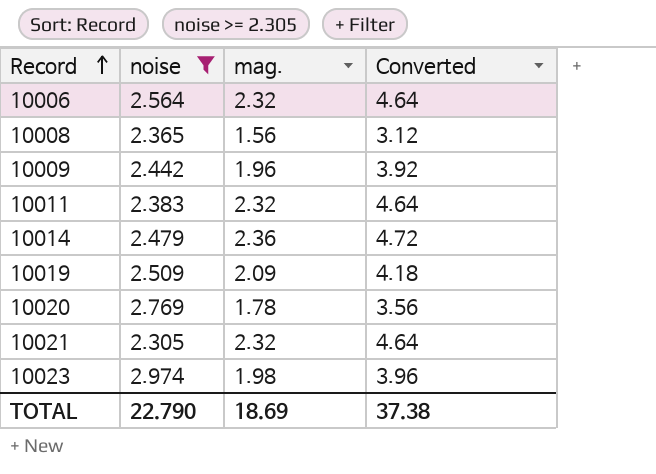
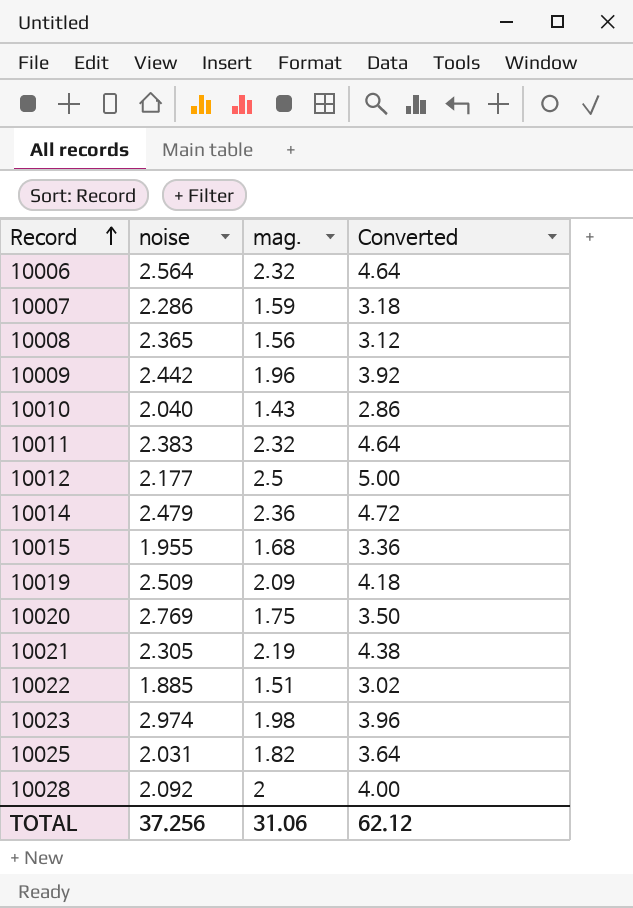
filter: noise >= 2.305 -> none
10020 | mag.: 1.78 -> 1.75
10020 | Converted: 3.56 -> 3.50
10021 | mag.: 2.32 -> 2.19
10021 | Converted: 4.64 -> 4.38
TOTAL | noise: 22.790 -> 37.256
TOTAL | mag.: 18.69 -> 31.06
TOTAL | Converted: 37.38 -> 62.12

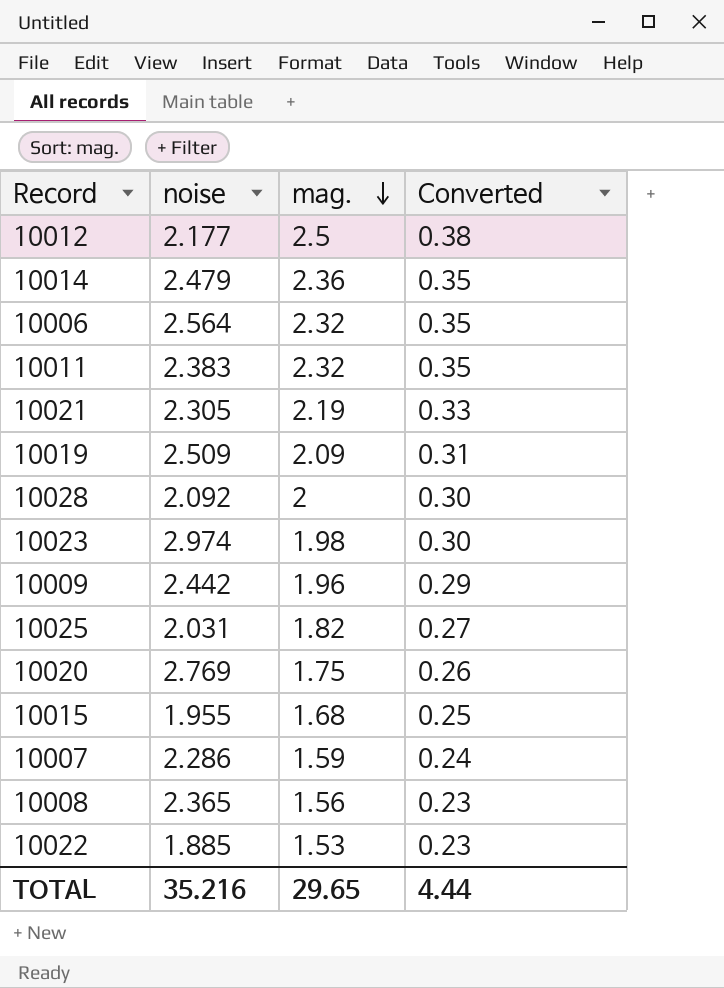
row order: Record ascending -> mag. descending
column Converted | formula: [mag.] * 2 -> [mag.] * 0.15
row 10010: 2.040 | 1.43 | 2.86 -> none
10022 | mag.: 1.51 -> 1.53
TOTAL | noise: 37.256 -> 35.216
TOTAL | mag.: 31.06 -> 29.65
TOTAL | Converted: 62.12 -> 4.44

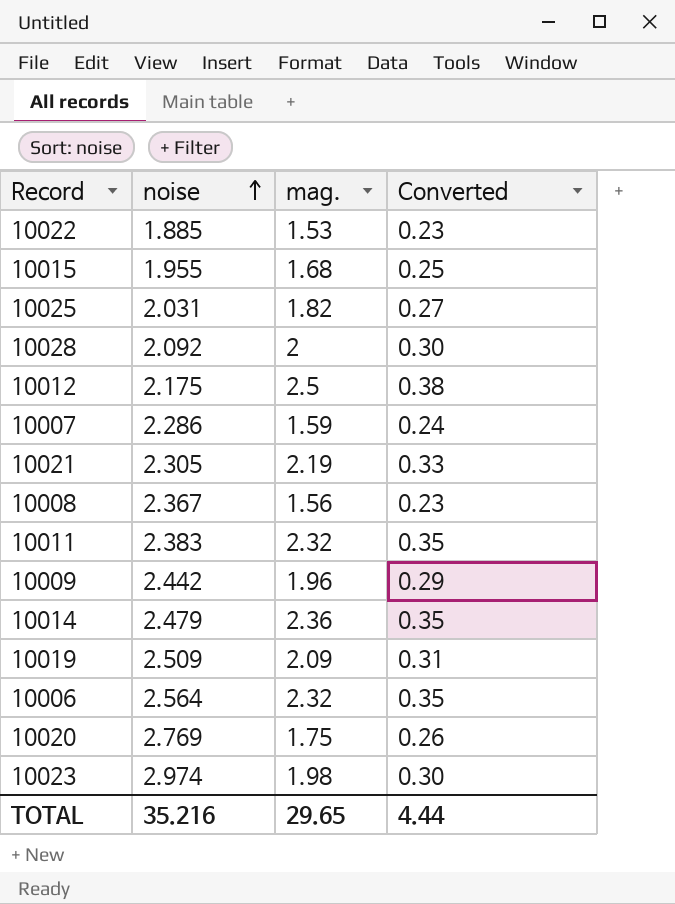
row order: mag. descending -> noise ascending
10012 | noise: 2.177 -> 2.175
10008 | noise: 2.365 -> 2.367

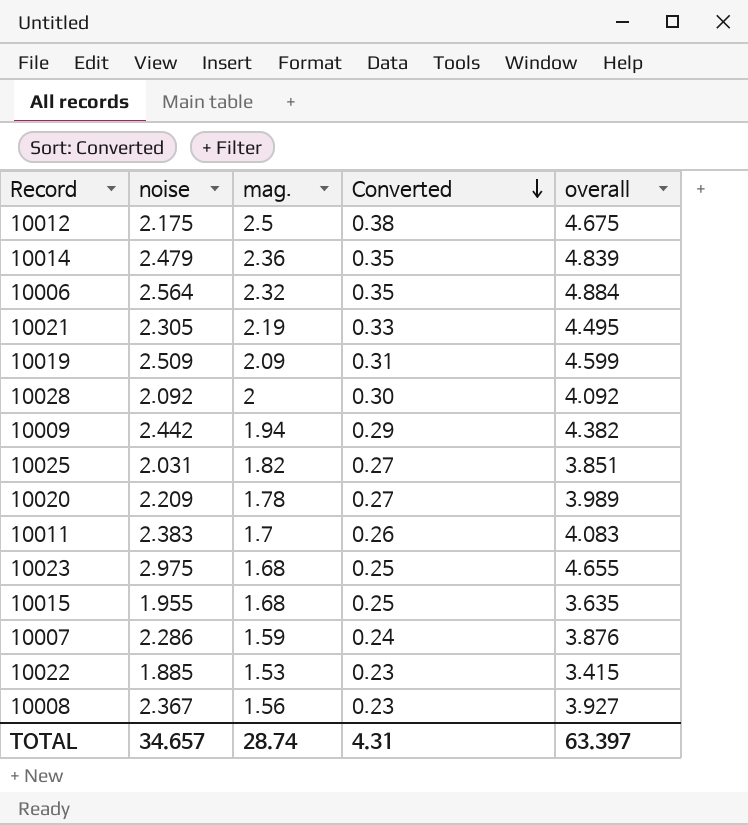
row order: noise ascending -> Converted descending
column overall | formula: none -> [noise] + [mag.]
10009 | mag.: 1.96 -> 1.94
10020 | noise: 2.769 -> 2.209
10020 | mag.: 1.75 -> 1.78
10020 | Converted: 0.26 -> 0.27
10011 | mag.: 2.32 -> 1.7
10011 | Converted: 0.35 -> 0.26
10023 | noise: 2.974 -> 2.975
10023 | mag.: 1.98 -> 1.68
10023 | Converted: 0.30 -> 0.25
TOTAL | noise: 35.216 -> 34.657
TOTAL | mag.: 29.65 -> 28.74
TOTAL | Converted: 4.44 -> 4.31

